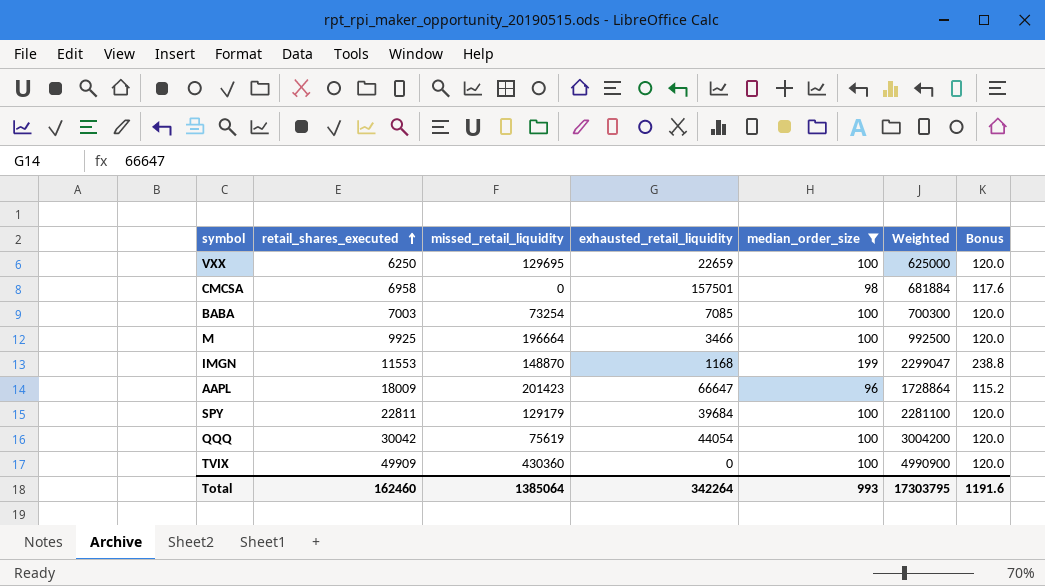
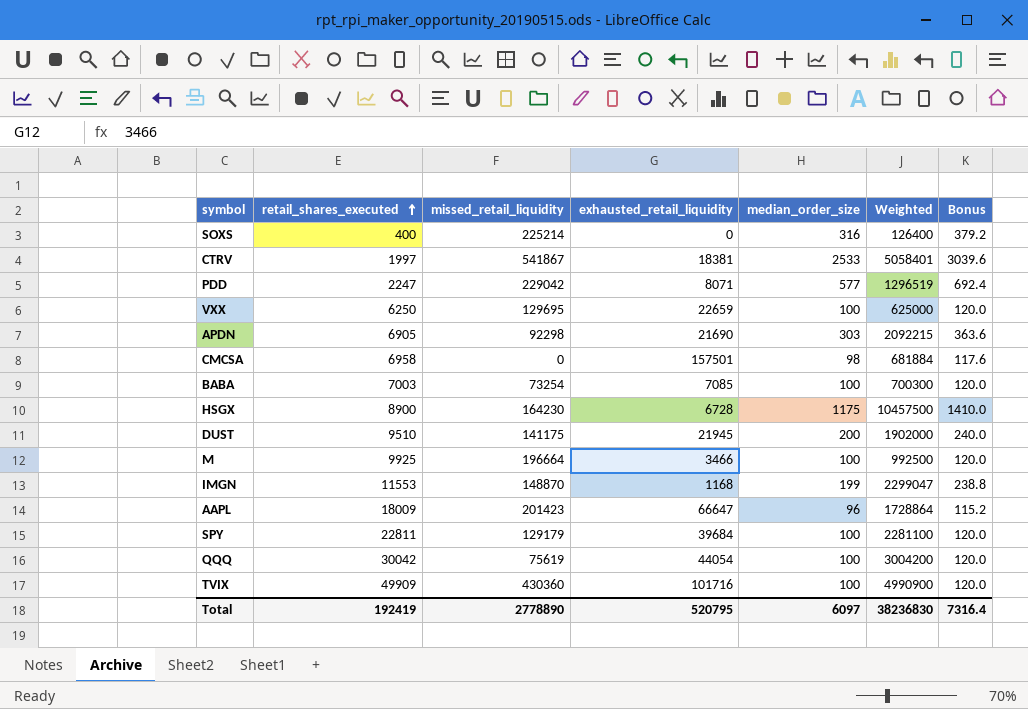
filter: median_order_size <= 199 -> none
TVIX | exhausted_retail_liquidity: 0 -> 101716
Total | retail_shares_executed: 162460 -> 192419
Total | missed_retail_liquidity: 1385064 -> 2778890
Total | exhausted_retail_liquidity: 342264 -> 520795
Total | median_order_size: 993 -> 6097
Total | Weighted: 17303795 -> 38236830
Total | Bonus: 1191.6 -> 7316.4

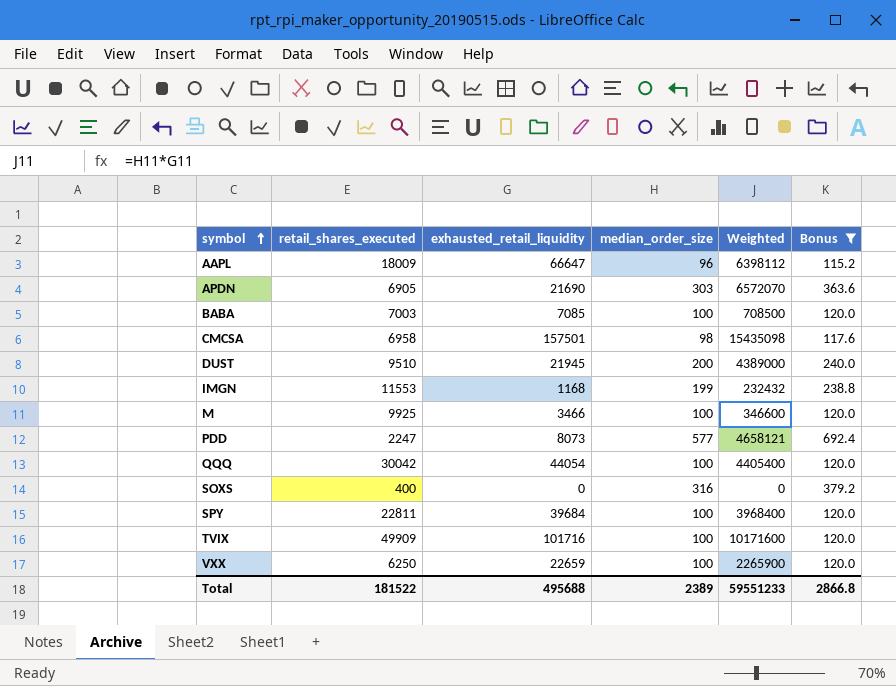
filter: none -> Bonus <= 692.4
row order: retail_shares_executed ascending -> symbol ascending
column missed_retail_liquidity | position: 3 -> none
column Weighted | formula: [retail_shares_executed] * [median_order_size] -> [exhausted_retail_liquidity] * [median_order_size]
PDD | exhausted_retail_liquidity: 8071 -> 8073
Total | retail_shares_executed: 192419 -> 181522
Total | exhausted_retail_liquidity: 520795 -> 495688
Total | median_order_size: 6097 -> 2389
Total | Weighted: 38236830 -> 59551233
Total | Bonus: 7316.4 -> 2866.8

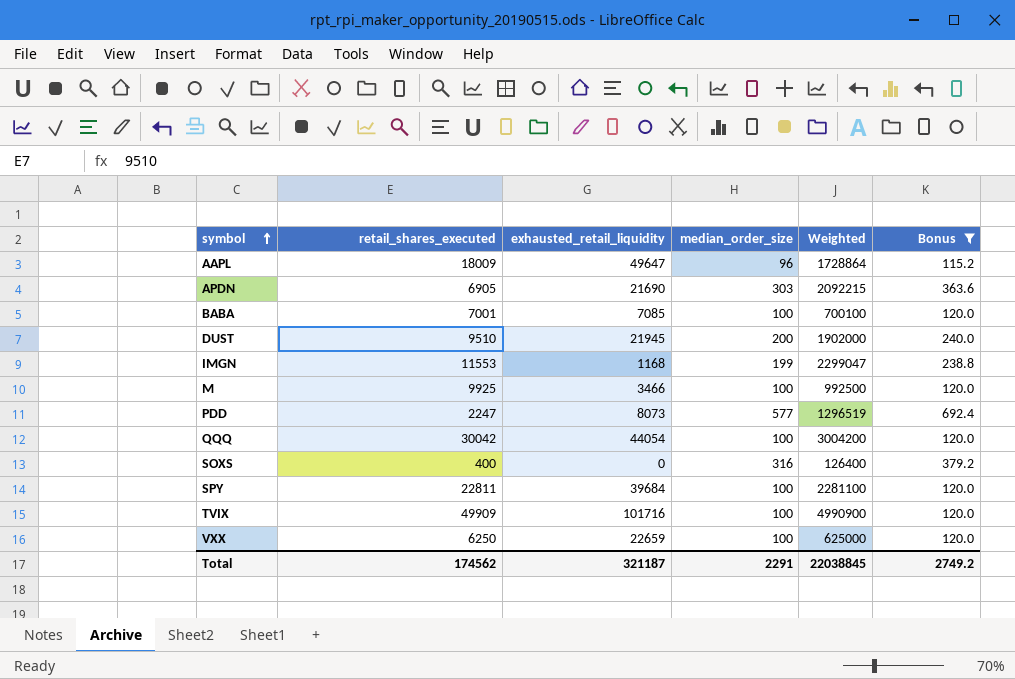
column Weighted | formula: [exhausted_retail_liquidity] * [median_order_size] -> [retail_shares_executed] * [median_order_size]
row CMCSA: 6958 | 157501 | 98 | 15435098 | 117.6 -> none
AAPL | exhausted_retail_liquidity: 66647 -> 49647
BABA | retail_shares_executed: 7003 -> 7001
Total | retail_shares_executed: 181522 -> 174562
Total | exhausted_retail_liquidity: 495688 -> 321187
Total | median_order_size: 2389 -> 2291
Total | Weighted: 59551233 -> 22038845
Total | Bonus: 2866.8 -> 2749.2

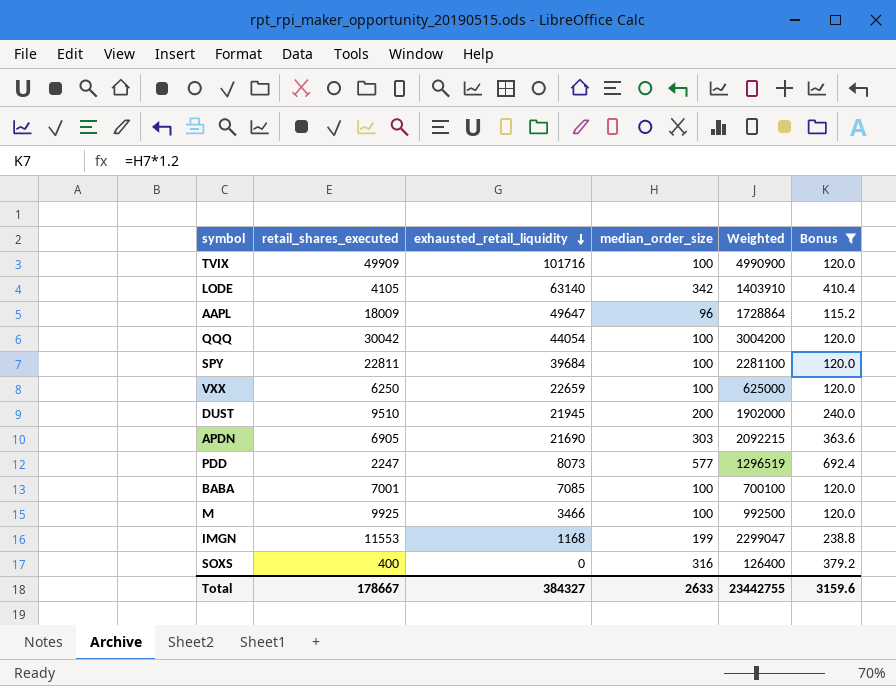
row order: symbol ascending -> exhausted_retail_liquidity descending
row LODE: none -> 4105 | 63140 | 342 | 1403910 | 410.4
Total | retail_shares_executed: 174562 -> 178667
Total | exhausted_retail_liquidity: 321187 -> 384327
Total | median_order_size: 2291 -> 2633
Total | Weighted: 22038845 -> 23442755
Total | Bonus: 2749.2 -> 3159.6

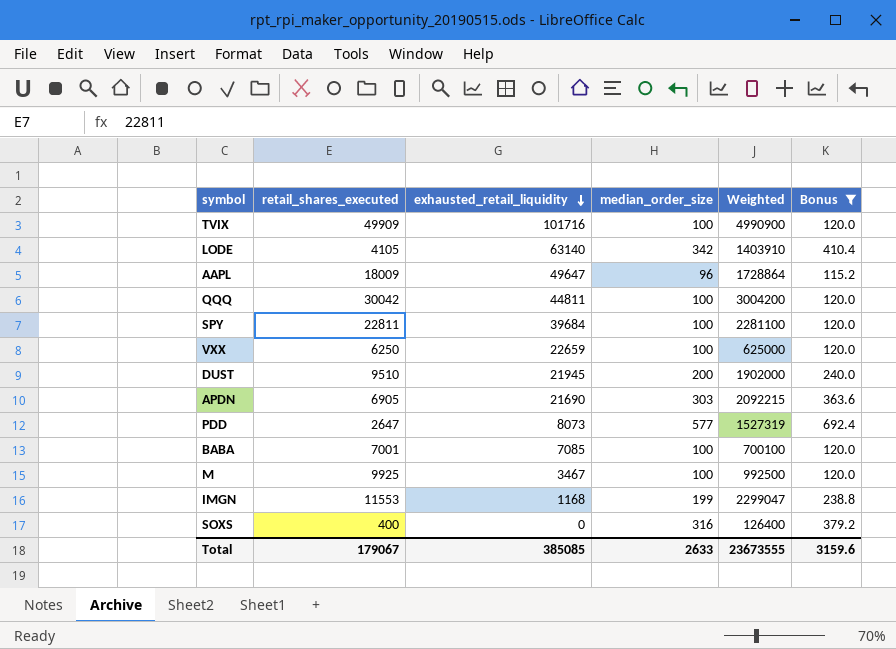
QQQ | exhausted_retail_liquidity: 44054 -> 44811
PDD | retail_shares_executed: 2247 -> 2647
PDD | Weighted: 1296519 -> 1527319
M | exhausted_retail_liquidity: 3466 -> 3467
Total | retail_shares_executed: 178667 -> 179067
Total | exhausted_retail_liquidity: 384327 -> 385085
Total | Weighted: 23442755 -> 23673555

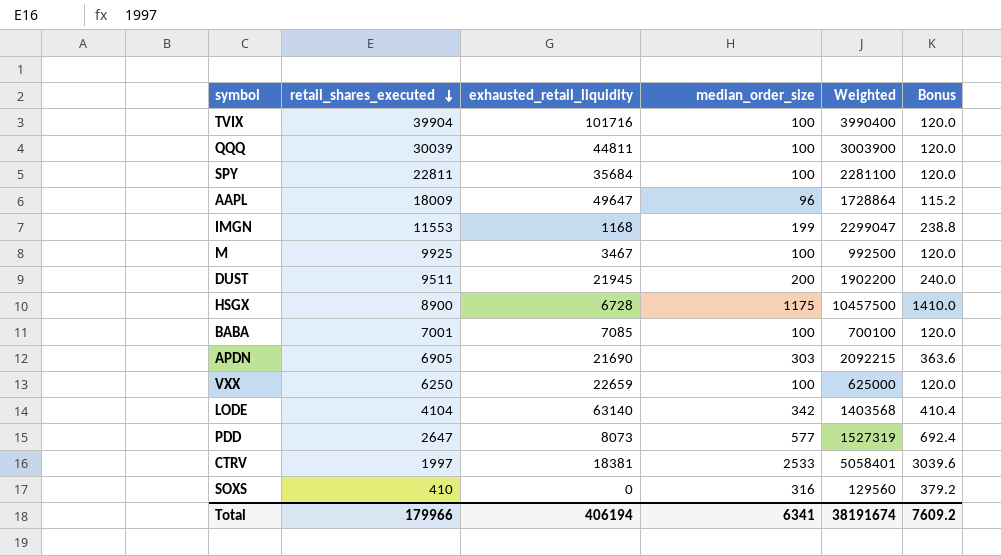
filter: Bonus <= 692.4 -> none
row order: exhausted_retail_liquidity descending -> retail_shares_executed descending
TVIX | retail_shares_executed: 49909 -> 39904
TVIX | Weighted: 4990900 -> 3990400
QQQ | retail_shares_executed: 30042 -> 30039
QQQ | Weighted: 3004200 -> 3003900
SPY | exhausted_retail_liquidity: 39684 -> 35684
DUST | retail_shares_executed: 9510 -> 9511
DUST | Weighted: 1902000 -> 1902200
LODE | retail_shares_executed: 4105 -> 4104
LODE | Weighted: 1403910 -> 1403568
SOXS | retail_shares_executed: 400 -> 410
SOXS | Weighted: 126400 -> 129560
Total | retail_shares_executed: 179067 -> 179966
Total | exhausted_retail_liquidity: 385085 -> 406194
Total | median_order_size: 2633 -> 6341
Total | Weighted: 23673555 -> 38191674
Total | Bonus: 3159.6 -> 7609.2

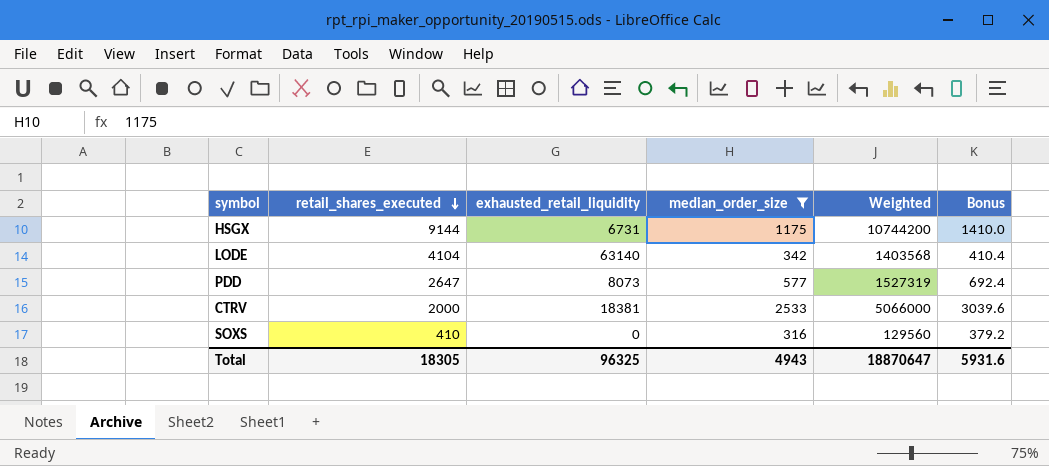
filter: none -> median_order_size >= 316
HSGX | retail_shares_executed: 8900 -> 9144
HSGX | exhausted_retail_liquidity: 6728 -> 6731
HSGX | Weighted: 10457500 -> 10744200
CTRV | retail_shares_executed: 1997 -> 2000
CTRV | Weighted: 5058401 -> 5066000
Total | retail_shares_executed: 179966 -> 18305
Total | exhausted_retail_liquidity: 406194 -> 96325
Total | median_order_size: 6341 -> 4943
Total | Weighted: 38191674 -> 18870647
Total | Bonus: 7609.2 -> 5931.6

